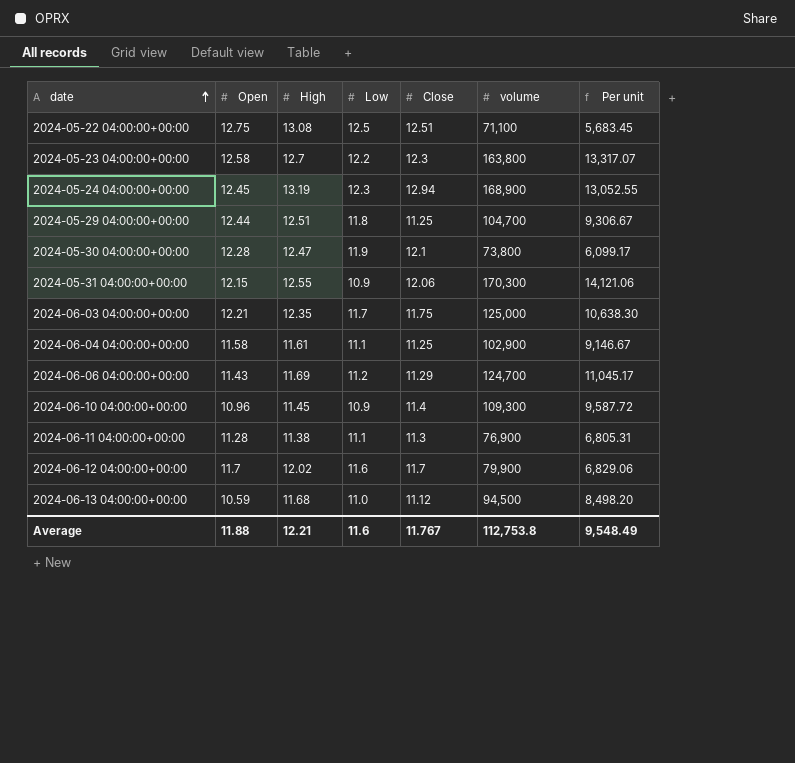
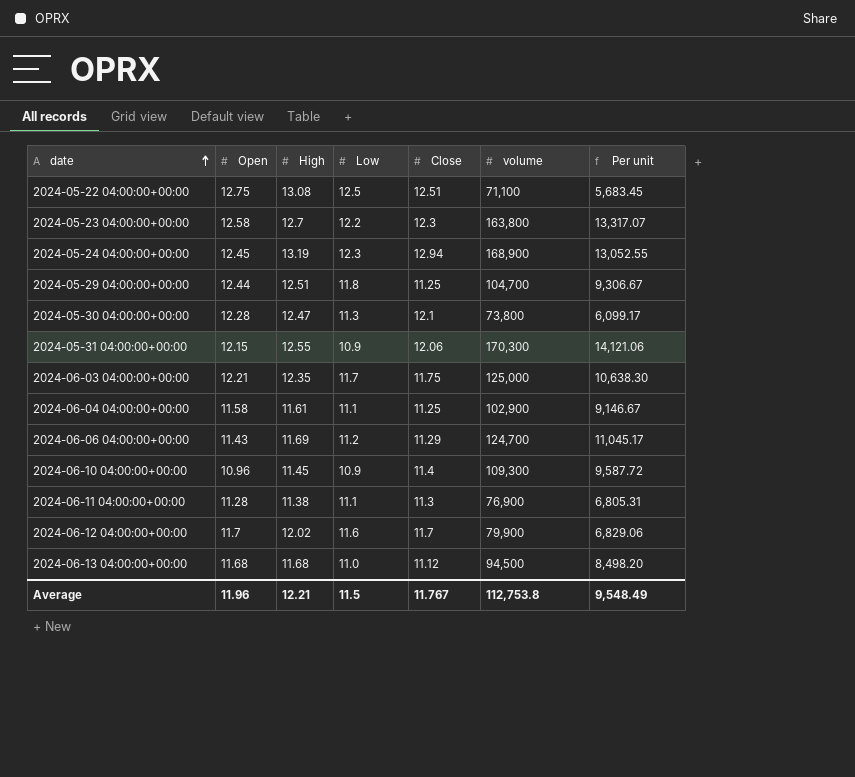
2024-05-30 04:00:00+00:00 | Low: 11.9 -> 11.3
2024-06-13 04:00:00+00:00 | Open: 10.59 -> 11.68
Average | Open: 11.88 -> 11.96
Average | Low: 11.6 -> 11.5

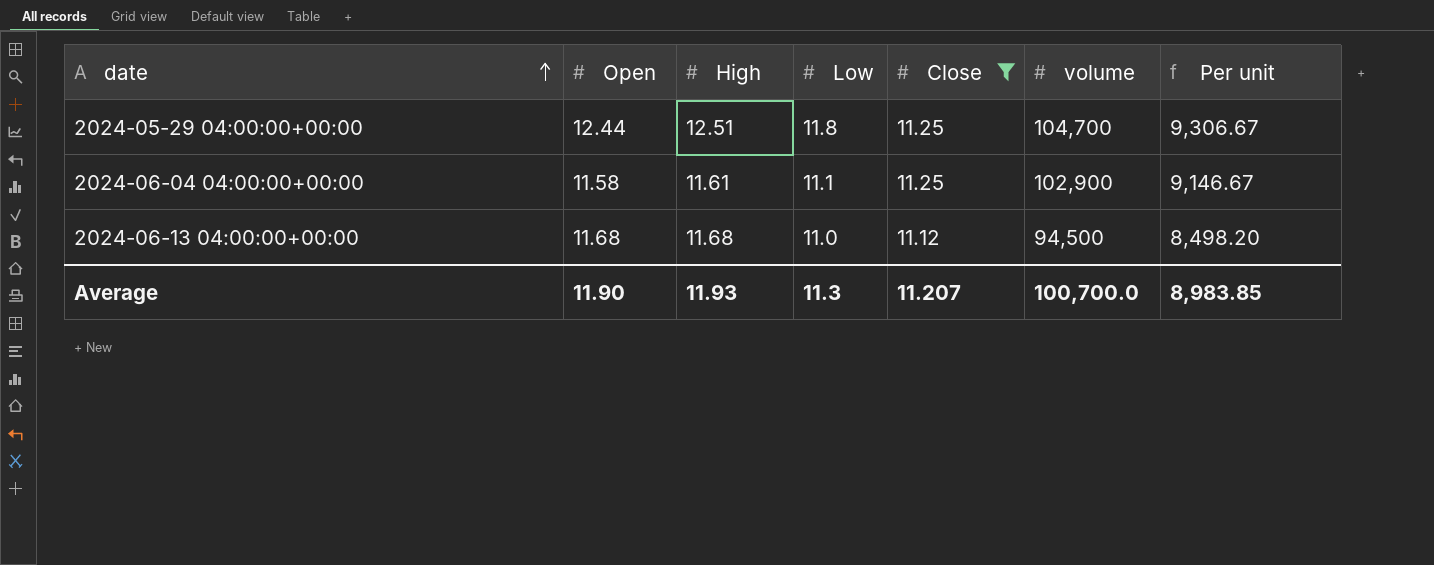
filter: none -> Close <= 11.25
Average | Open: 11.96 -> 11.90
Average | High: 12.21 -> 11.93
Average | Low: 11.5 -> 11.3
Average | Close: 11.767 -> 11.207
Average | volume: 112,753.8 -> 100,700.0
Average | Per unit: 9,548.49 -> 8,983.85

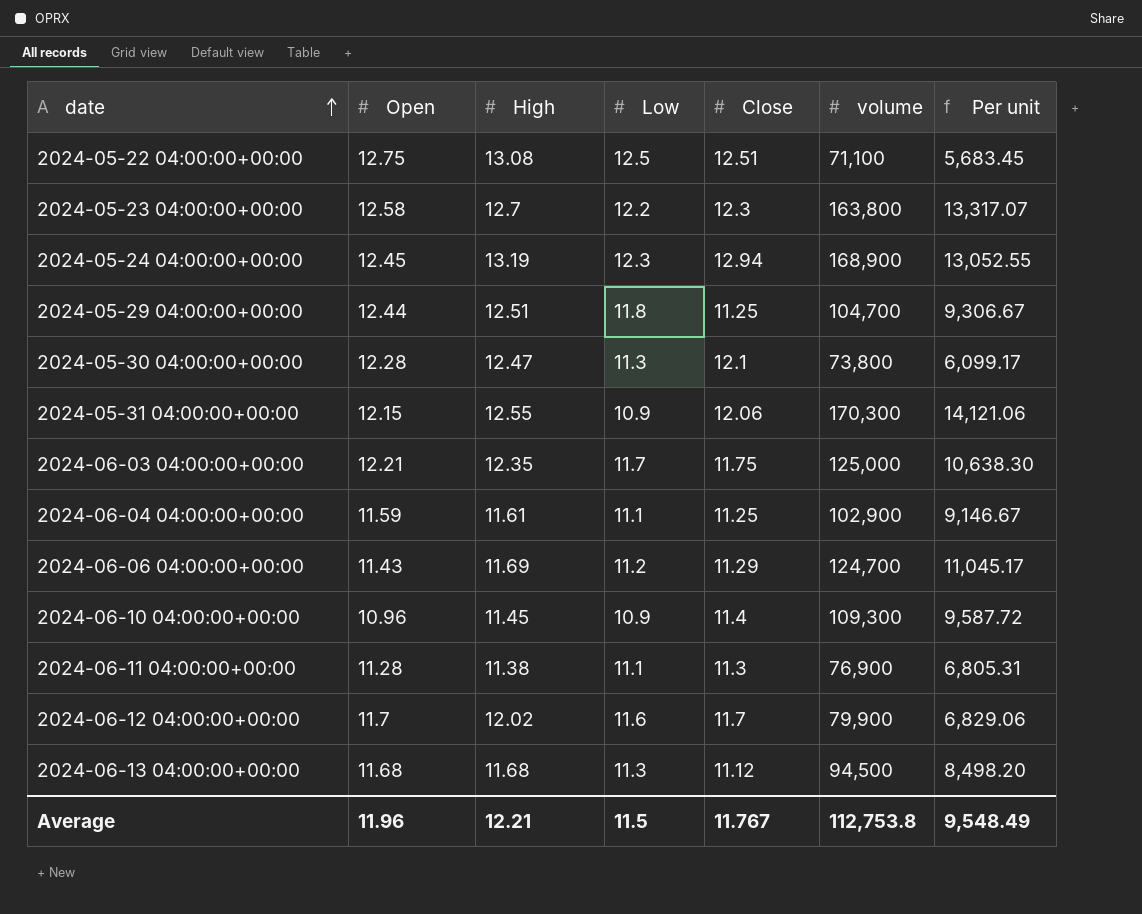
filter: Close <= 11.25 -> none
2024-06-04 04:00:00+00:00 | Open: 11.58 -> 11.59
2024-06-13 04:00:00+00:00 | Low: 11.0 -> 11.3
Average | Open: 11.90 -> 11.96
Average | High: 11.93 -> 12.21
Average | Low: 11.3 -> 11.5
Average | Close: 11.207 -> 11.767
Average | volume: 100,700.0 -> 112,753.8
Average | Per unit: 8,983.85 -> 9,548.49

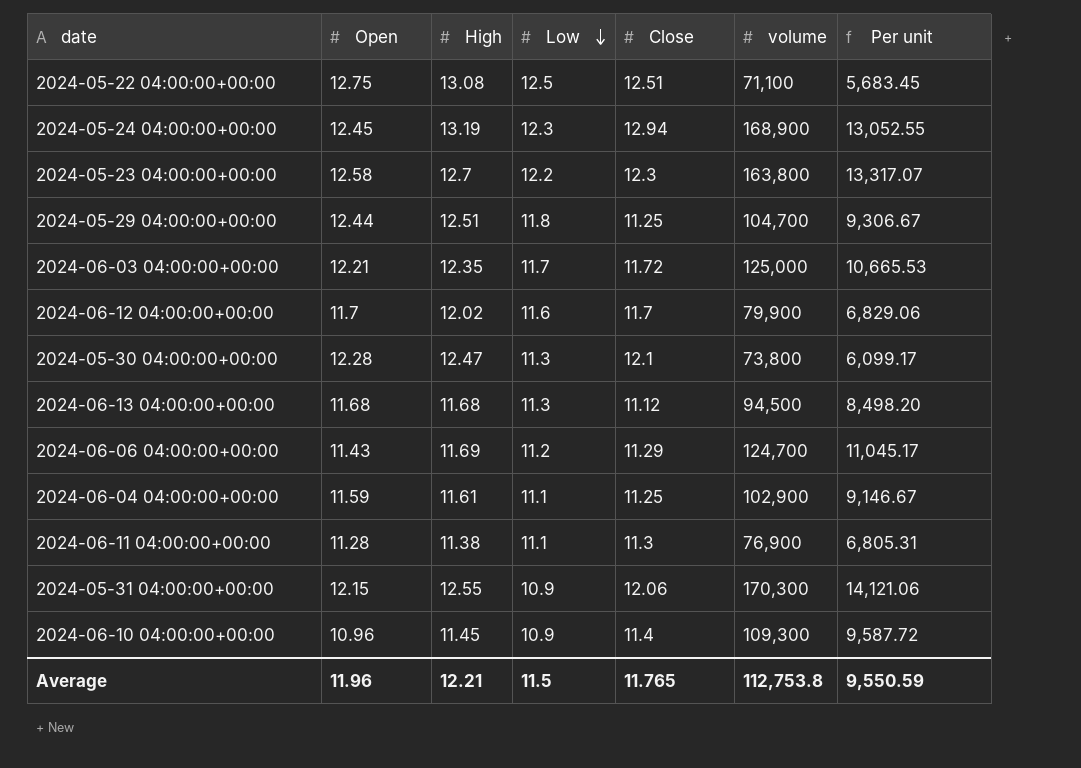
row order: date ascending -> Low descending
2024-06-03 04:00:00+00:00 | Close: 11.75 -> 11.72
2024-06-03 04:00:00+00:00 | Per unit: 10,638.30 -> 10,665.53
Average | Close: 11.767 -> 11.765
Average | Per unit: 9,548.49 -> 9,550.59

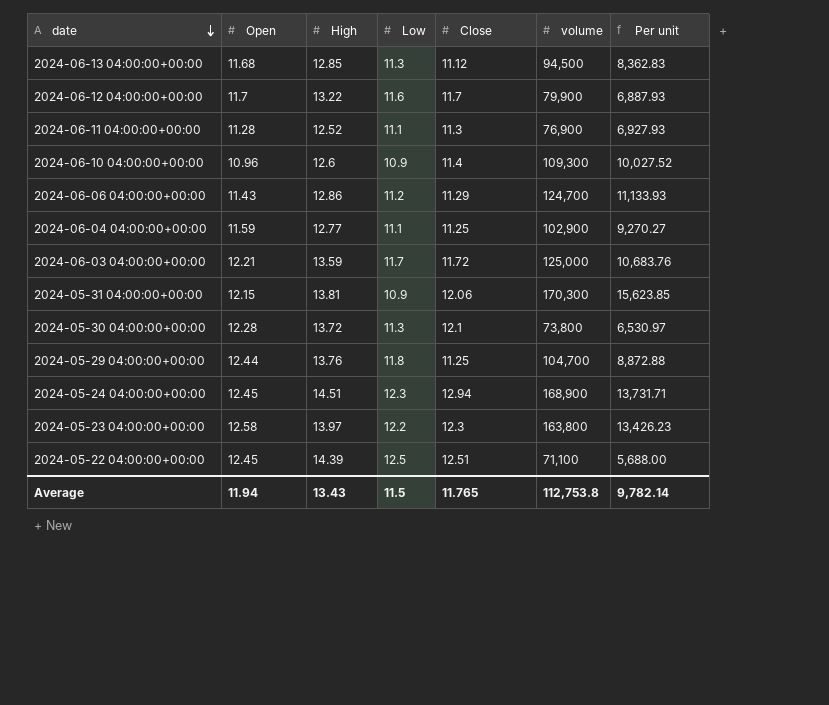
row order: Low descending -> date descending
column Per unit | formula: [volume] / [Close] -> [volume] / [Low]
2024-06-13 04:00:00+00:00 | High: 11.68 -> 12.85
2024-06-12 04:00:00+00:00 | High: 12.02 -> 13.22
2024-06-11 04:00:00+00:00 | High: 11.38 -> 12.52
2024-06-10 04:00:00+00:00 | High: 11.45 -> 12.6
2024-06-06 04:00:00+00:00 | High: 11.69 -> 12.86
2024-06-04 04:00:00+00:00 | High: 11.61 -> 12.77
2024-06-03 04:00:00+00:00 | High: 12.35 -> 13.59
2024-05-31 04:00:00+00:00 | High: 12.55 -> 13.81
2024-05-30 04:00:00+00:00 | High: 12.47 -> 13.72
2024-05-29 04:00:00+00:00 | High: 12.51 -> 13.76
2024-05-24 04:00:00+00:00 | High: 13.19 -> 14.51
2024-05-23 04:00:00+00:00 | High: 12.7 -> 13.97
2024-05-22 04:00:00+00:00 | Open: 12.75 -> 12.45
2024-05-22 04:00:00+00:00 | High: 13.08 -> 14.39
Average | Open: 11.96 -> 11.94
Average | High: 12.21 -> 13.43
Average | Per unit: 9,550.59 -> 9,782.14

